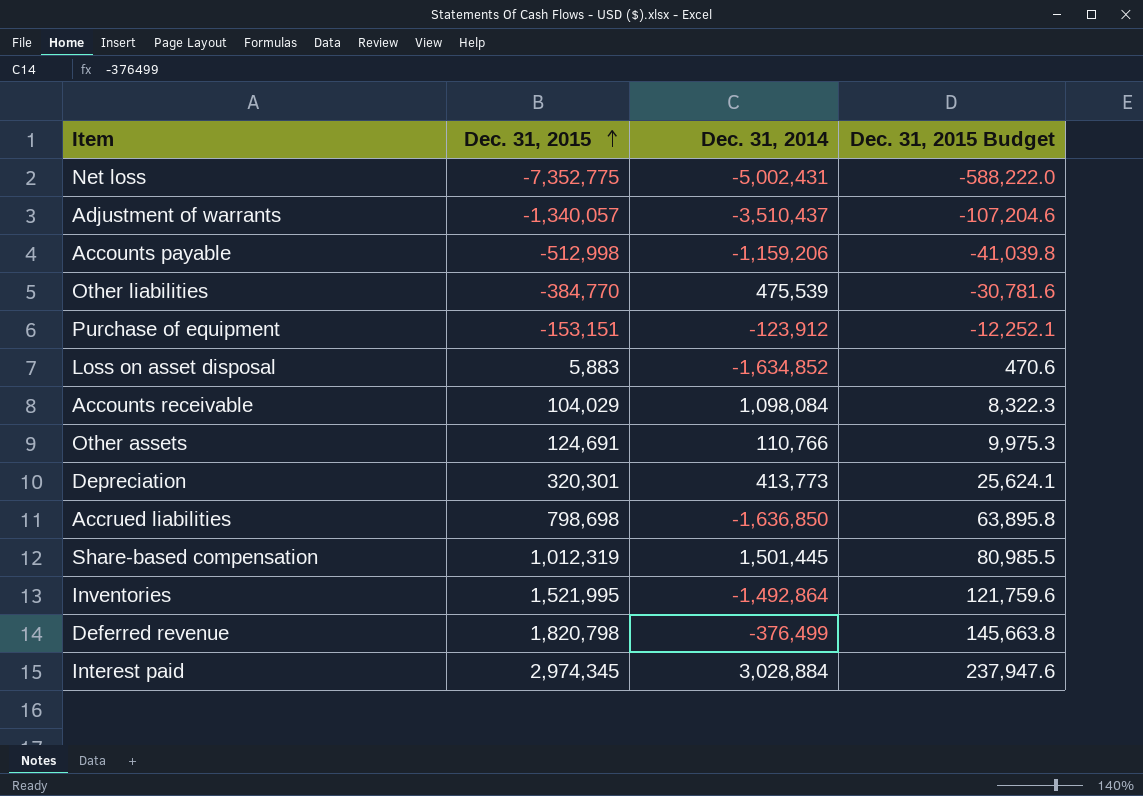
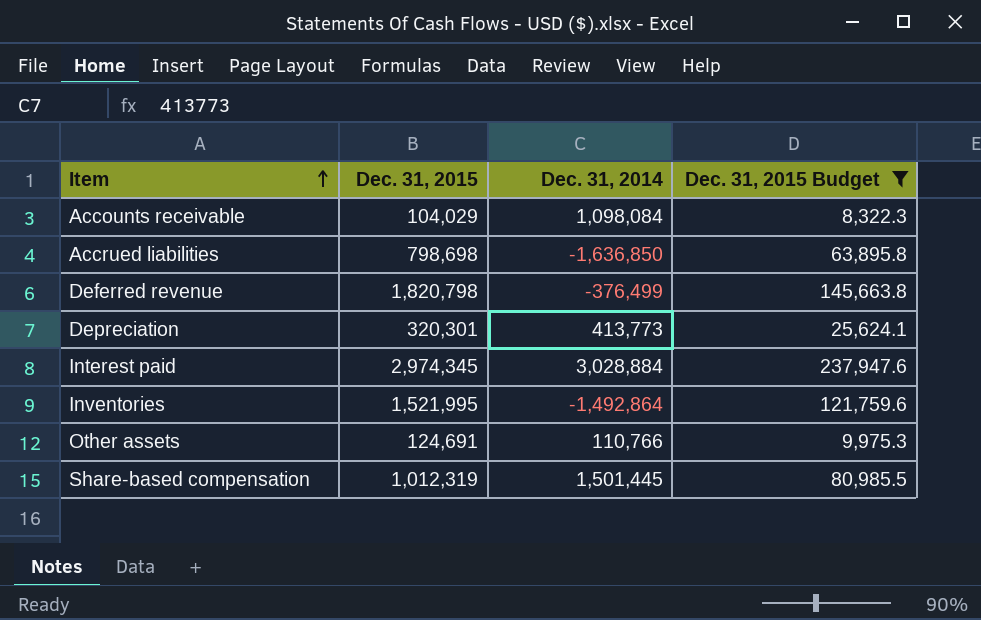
filter: none -> Dec. 31, 2015 Budget >= 8,322.3
row order: Dec. 31, 2015 ascending -> Item ascending

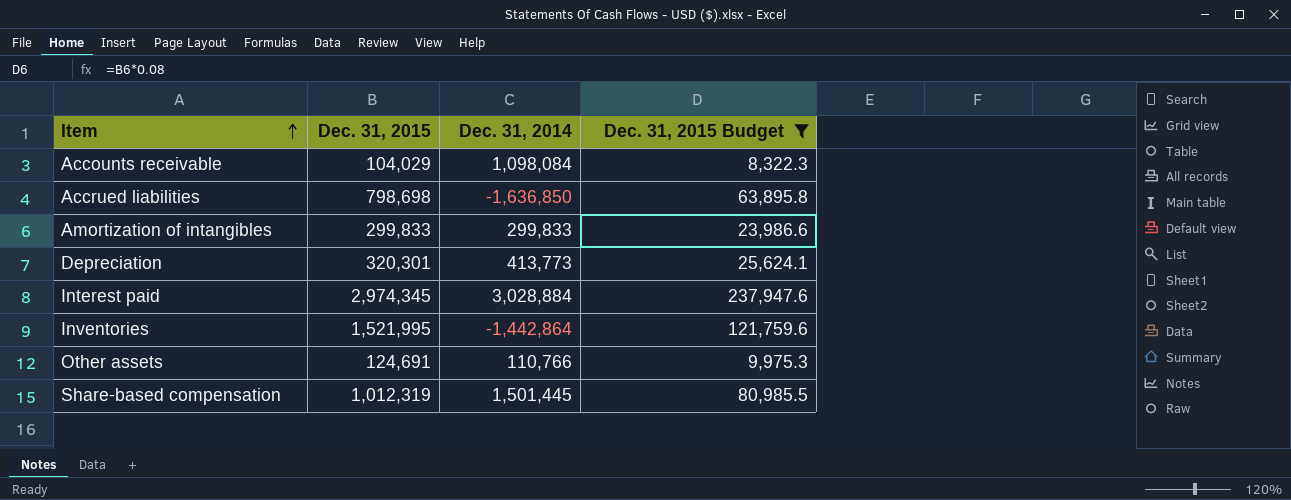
row Deferred revenue: 1,820,798 | -376,499 | 145,663.8 -> none
row Amortization of intangibles: none -> 299,833 | 299,833 | 23,986.6
Inventories | Dec. 31, 2014: -1,492,864 -> -1,442,864

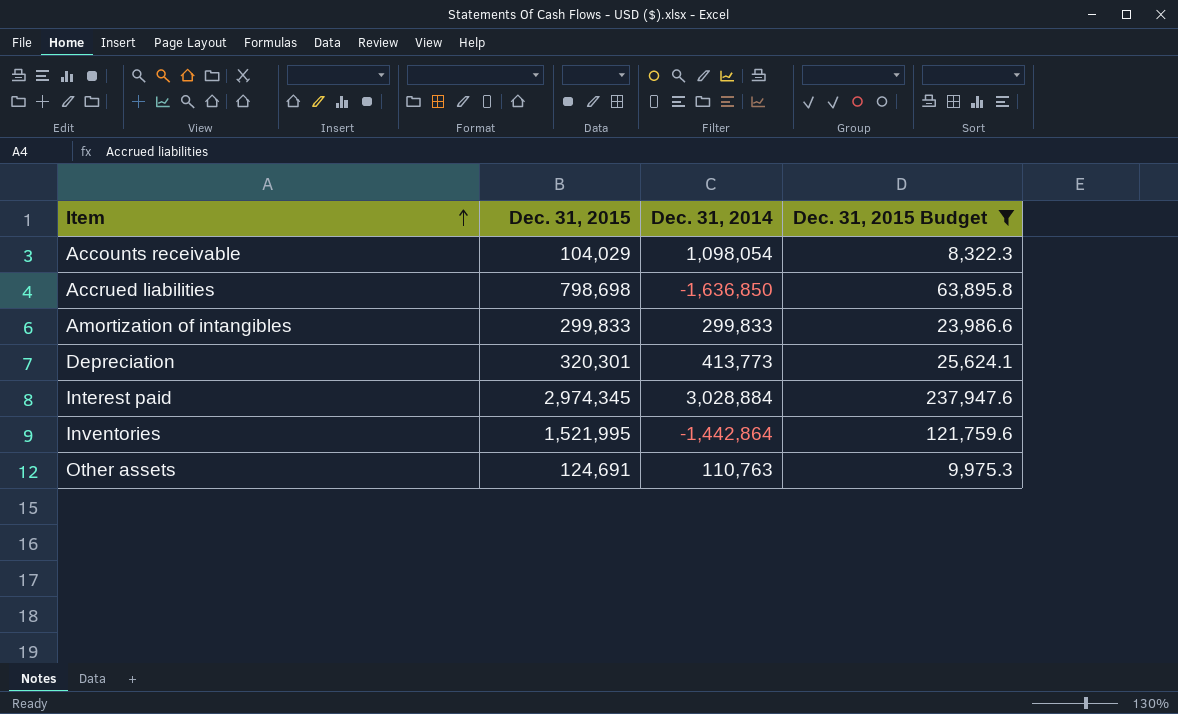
row Share-based compensation: 1,012,319 | 1,501,445 | 80,985.5 -> none
Accounts receivable | Dec. 31, 2014: 1,098,084 -> 1,098,054
Other assets | Dec. 31, 2014: 110,766 -> 110,763

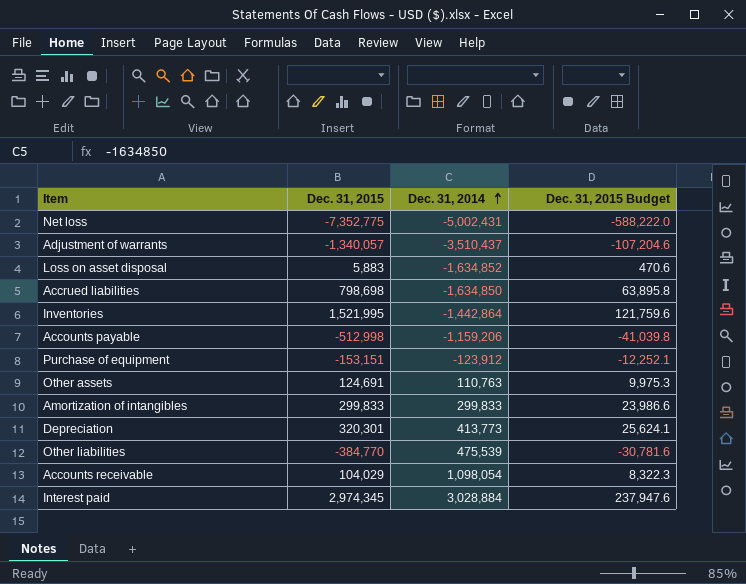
filter: Dec. 31, 2015 Budget >= 8,322.3 -> none
row order: Item ascending -> Dec. 31, 2014 ascending
Accrued liabilities | Dec. 31, 2014: -1,636,850 -> -1,634,850

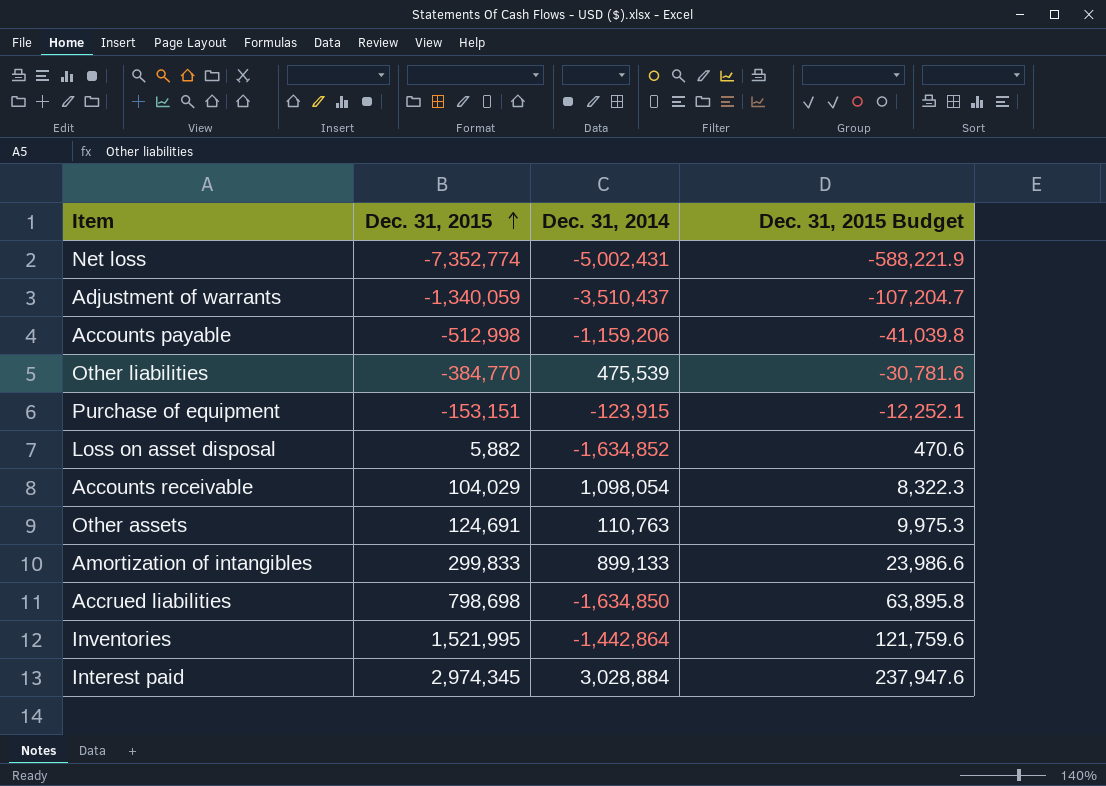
row order: Dec. 31, 2014 ascending -> Dec. 31, 2015 ascending
row Depreciation: 320,301 | 413,773 | 25,624.1 -> none
Net loss | Dec. 31, 2015: -7,352,775 -> -7,352,774
Net loss | Dec. 31, 2015 Budget: -588,222.0 -> -588,221.9
Adjustment of warrants | Dec. 31, 2015: -1,340,057 -> -1,340,059
Adjustment of warrants | Dec. 31, 2015 Budget: -107,204.6 -> -107,204.7
Purchase of equipment | Dec. 31, 2014: -123,912 -> -123,915
Loss on asset disposal | Dec. 31, 2015: 5,883 -> 5,882
Amortization of intangibles | Dec. 31, 2014: 299,833 -> 899,133

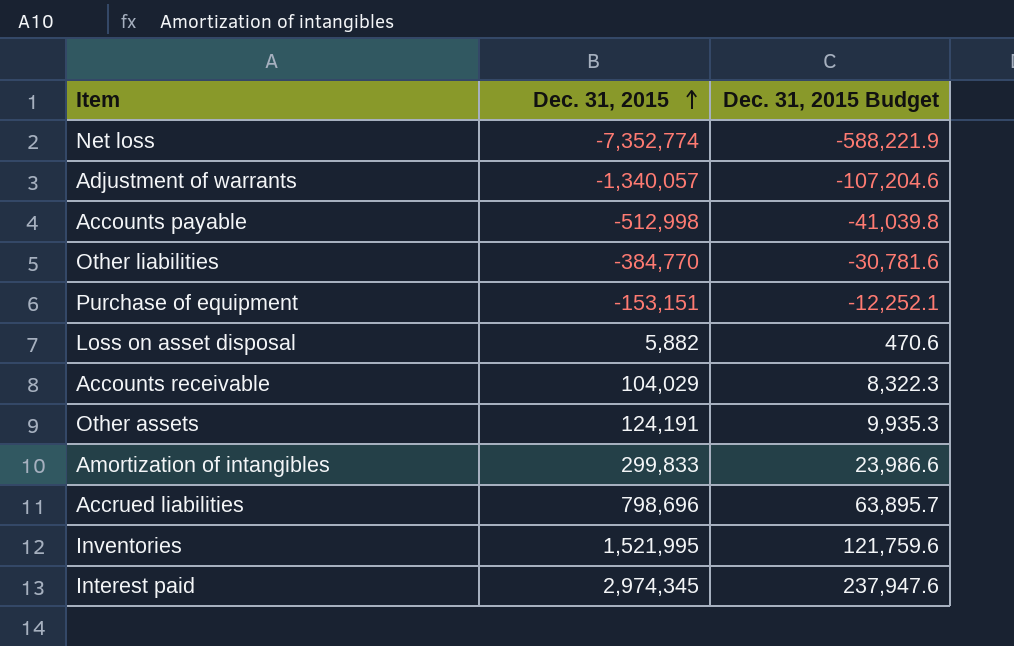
column Dec. 31, 2014 | position: 3 -> none
Adjustment of warrants | Dec. 31, 2015: -1,340,059 -> -1,340,057
Adjustment of warrants | Dec. 31, 2015 Budget: -107,204.7 -> -107,204.6
Other assets | Dec. 31, 2015: 124,691 -> 124,191
Other assets | Dec. 31, 2015 Budget: 9,975.3 -> 9,935.3
Accrued liabilities | Dec. 31, 2015: 798,698 -> 798,696
Accrued liabilities | Dec. 31, 2015 Budget: 63,895.8 -> 63,895.7

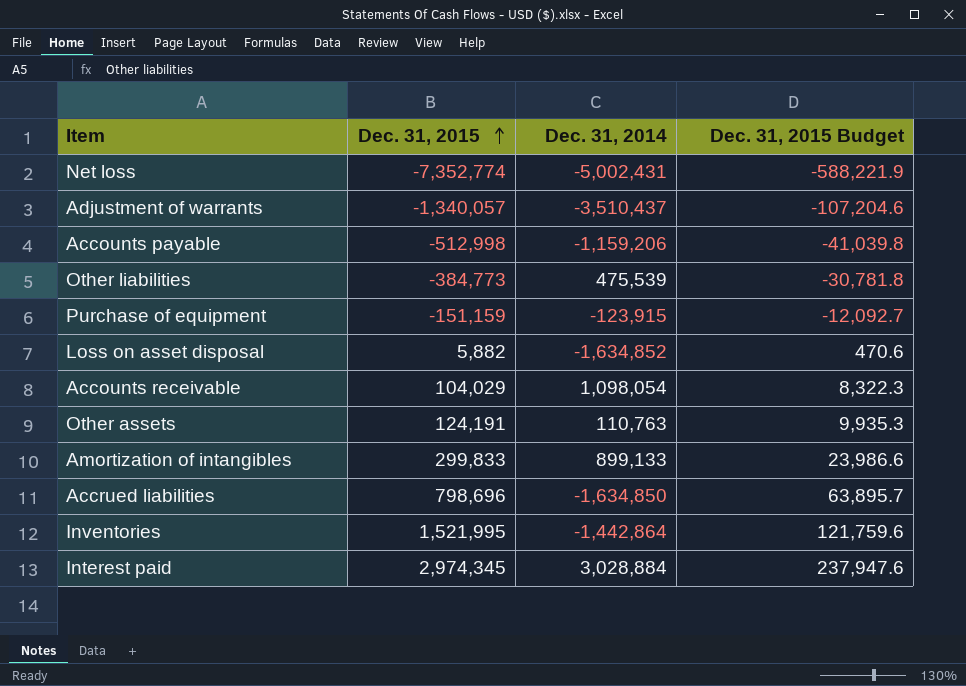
column Dec. 31, 2014 | position: none -> 3
Other liabilities | Dec. 31, 2015: -384,770 -> -384,773
Other liabilities | Dec. 31, 2015 Budget: -30,781.6 -> -30,781.8
Purchase of equipment | Dec. 31, 2015: -153,151 -> -151,159
Purchase of equipment | Dec. 31, 2015 Budget: -12,252.1 -> -12,092.7

